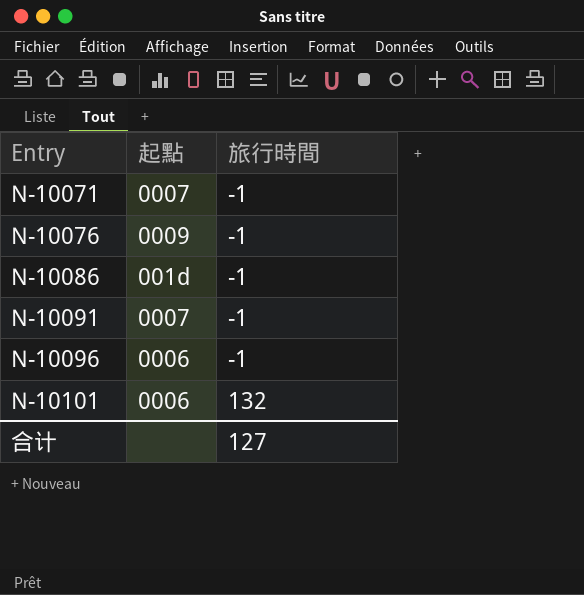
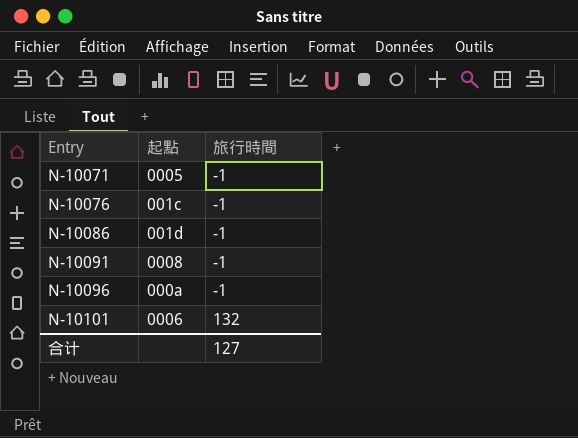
N-10071 | 起點: 0007 -> 0005
N-10076 | 起點: 0009 -> 001c
N-10091 | 起點: 0007 -> 0008
N-10096 | 起點: 0006 -> 000a

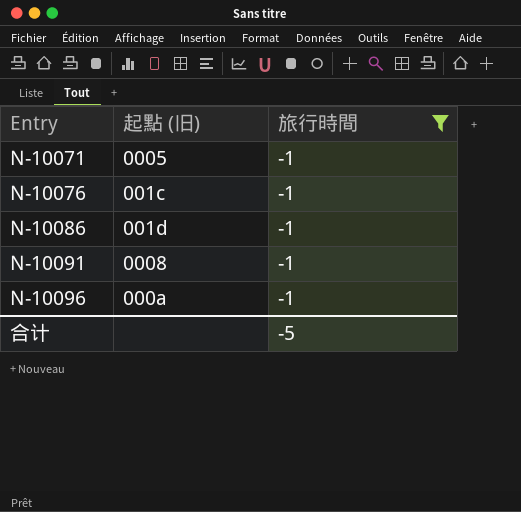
filter: none -> 旅行時間 = -1
column name: 起點 -> 起點 (旧)
合计 | 旅行時間: 127 -> -5

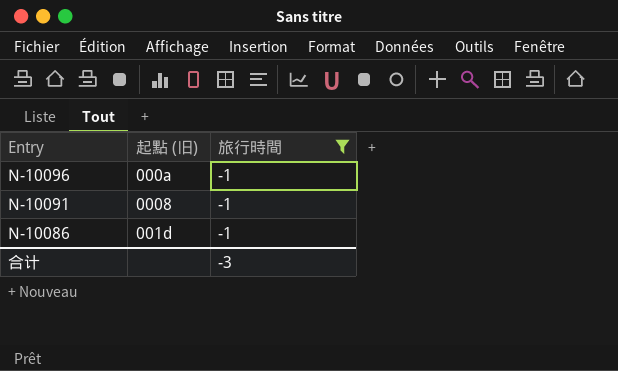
row order: Entry ascending -> Entry descending
row N-10071: 0005 | -1 -> none
row N-10076: 001c | -1 -> none
合计 | 旅行時間: -5 -> -3

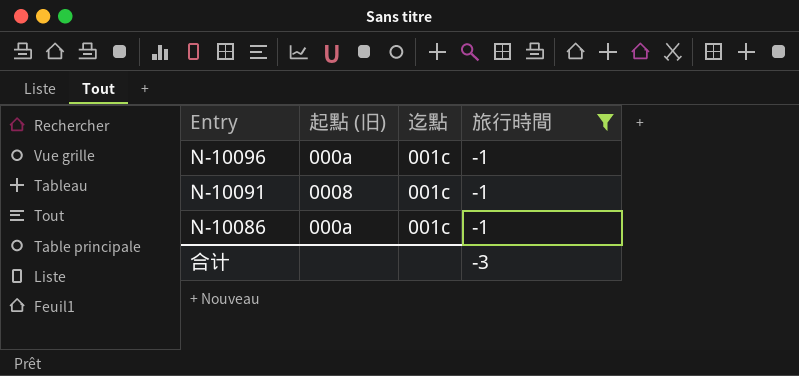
column 迄點 | position: none -> 3
N-10086 | 起點 (旧): 001d -> 000a

